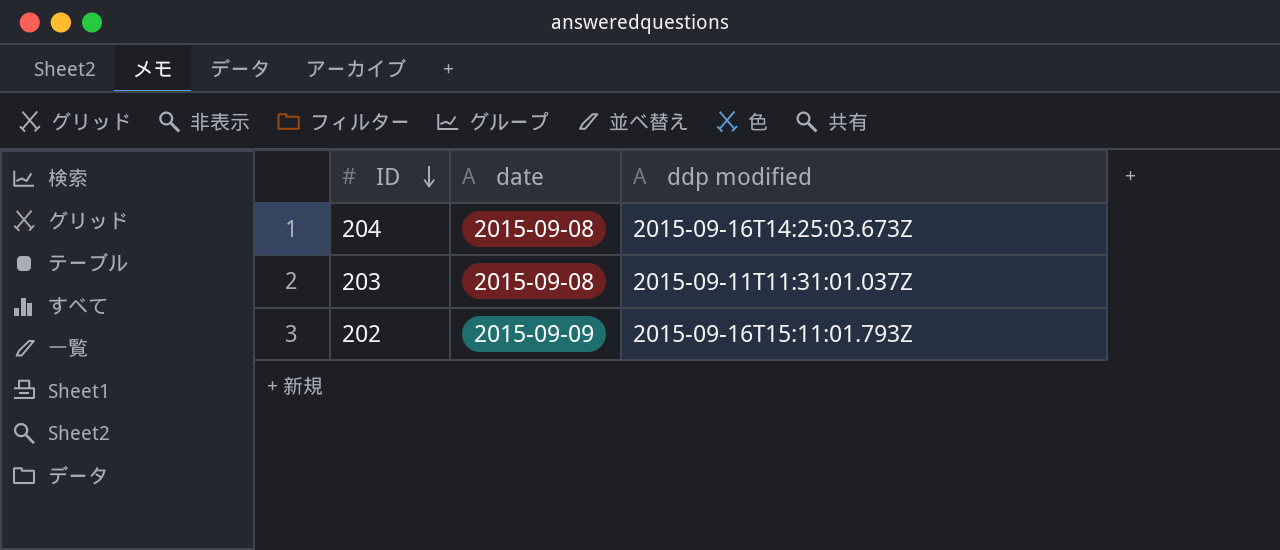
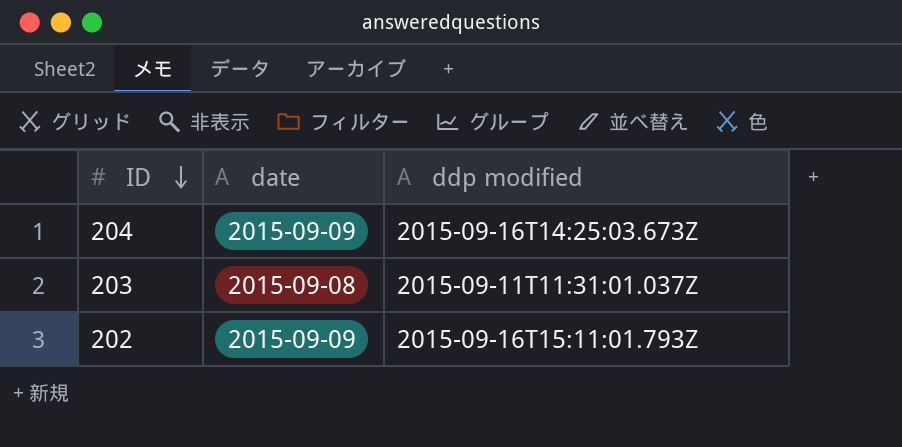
204 | date: 2015-09-08 -> 2015-09-09

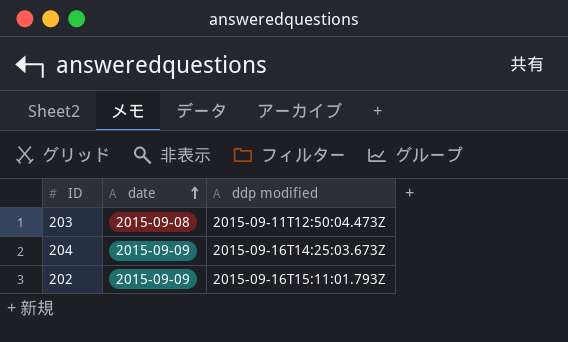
row order: ID descending -> date ascending
203 | ddp modified: 2015-09-11T11:31:01.037Z -> 2015-09-11T12:50:04.473Z

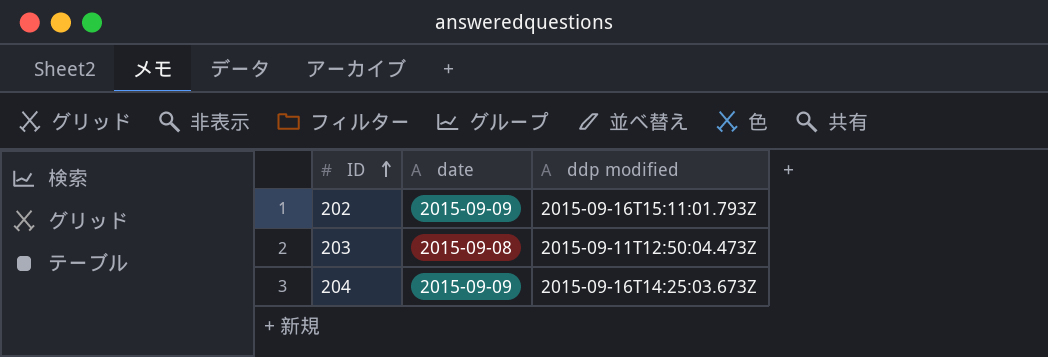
row order: date ascending -> ID ascending

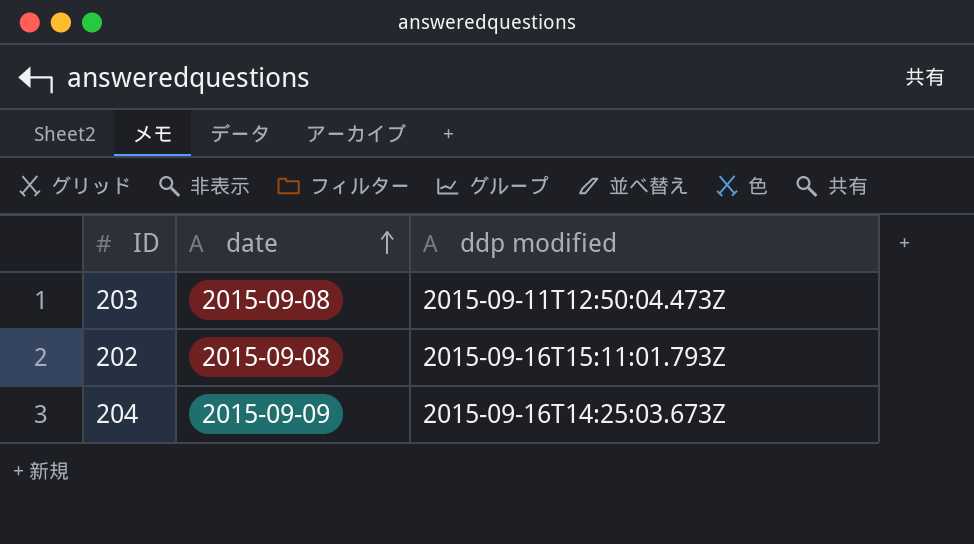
row order: ID ascending -> date ascending
202 | date: 2015-09-09 -> 2015-09-08

